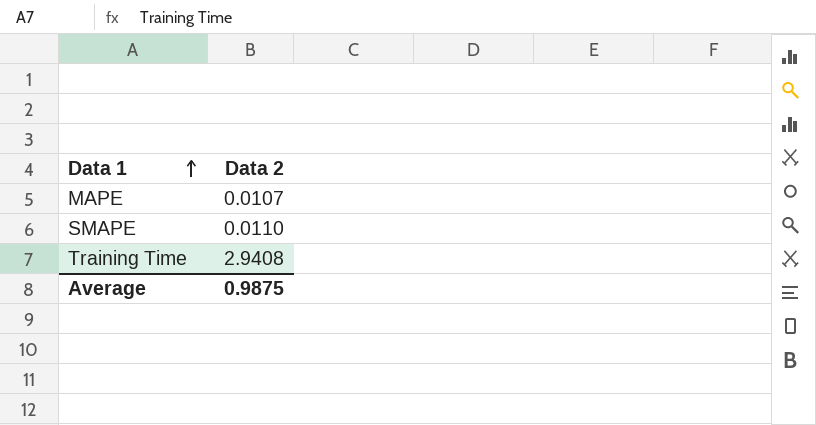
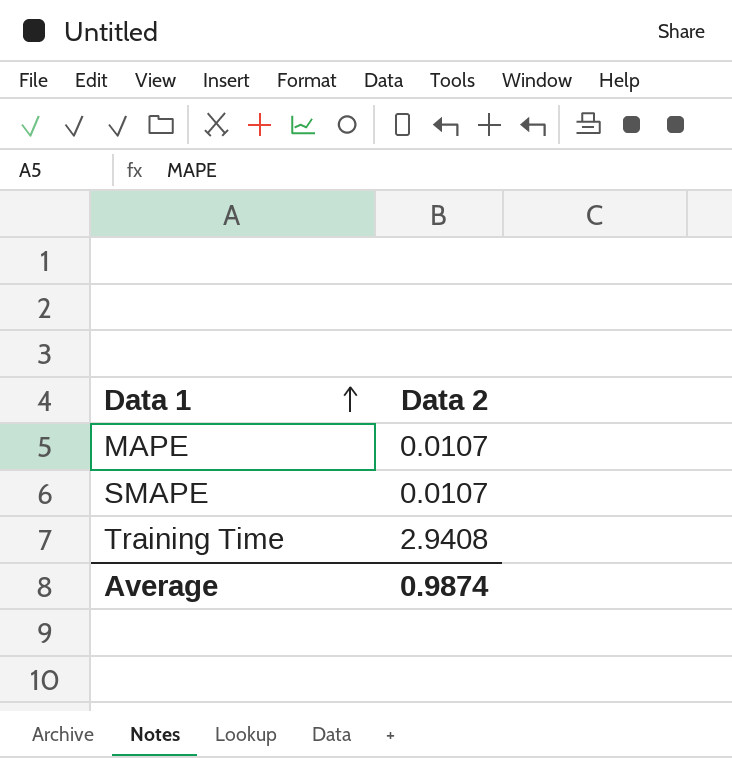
SMAPE | Data 2: 0.0110 -> 0.0107
Average | Data 2: 0.9875 -> 0.9874

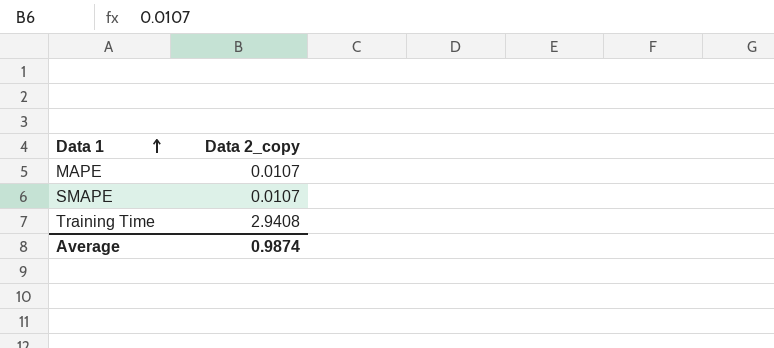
column name: Data 2 -> Data 2_copy

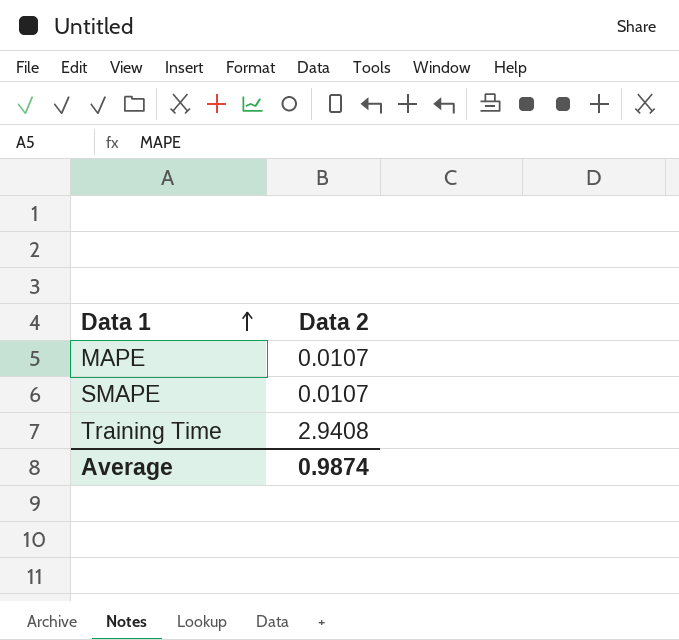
column name: Data 2_copy -> Data 2

